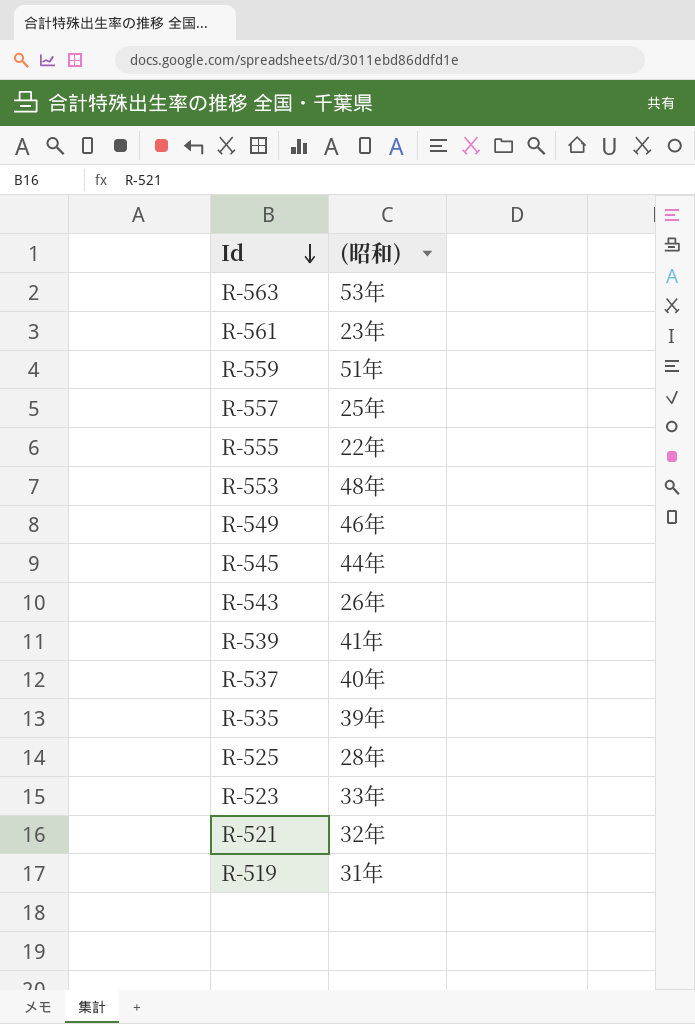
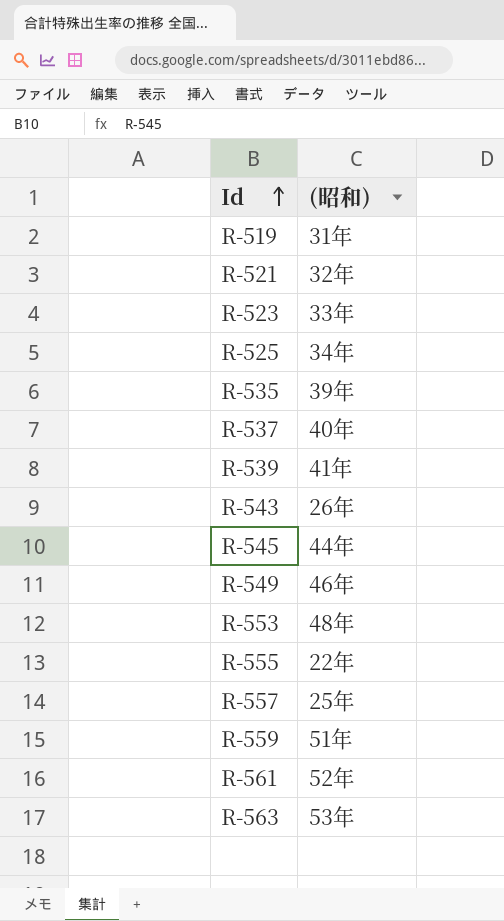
row order: Id descending -> Id ascending
R-525 | (昭和): 28年 -> 34年
R-561 | (昭和): 23年 -> 52年

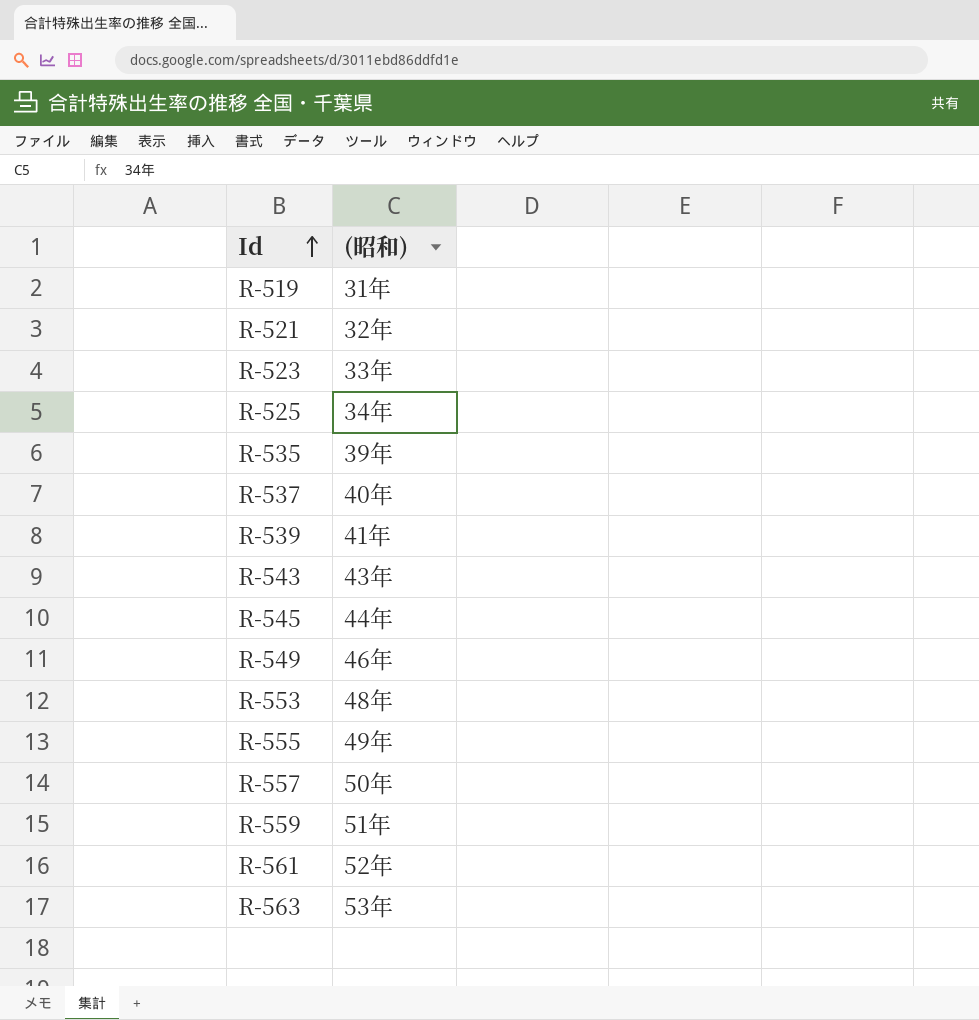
R-543 | (昭和): 26年 -> 43年
R-555 | (昭和): 22年 -> 49年
R-557 | (昭和): 25年 -> 50年

